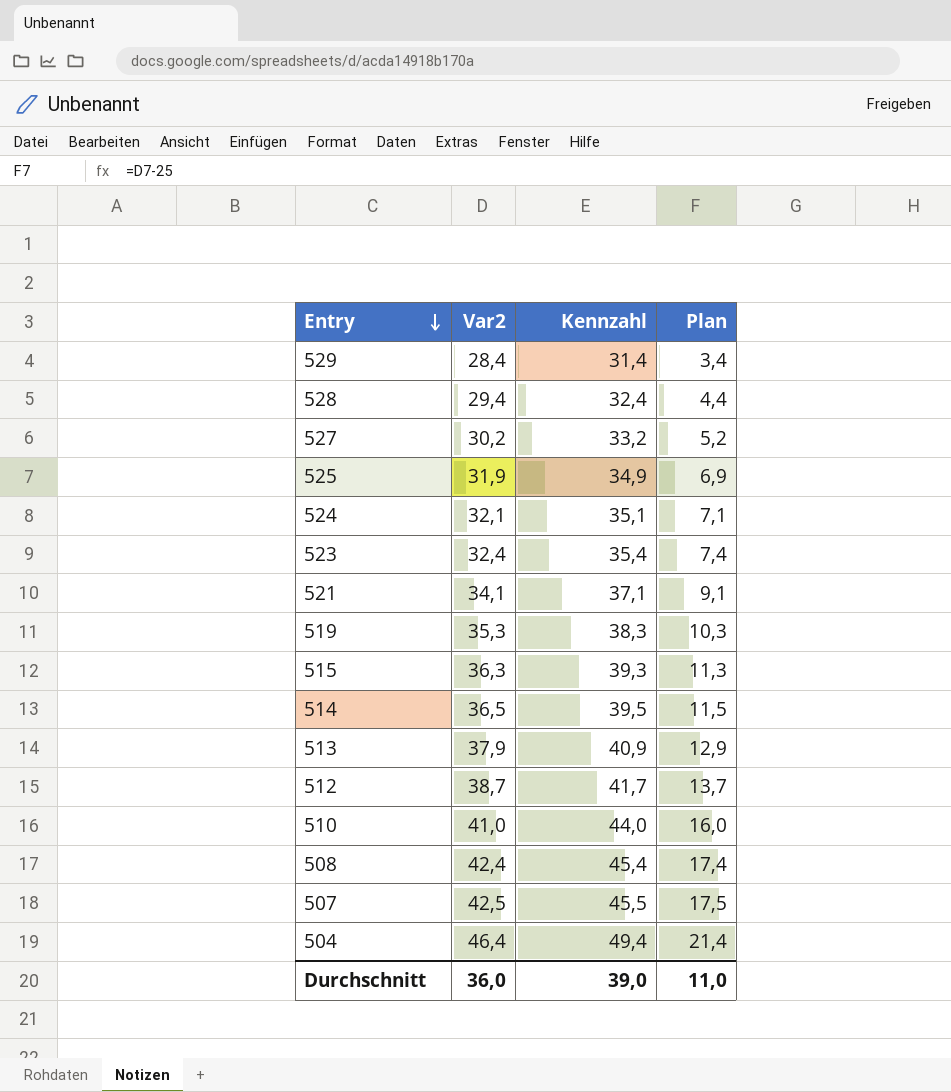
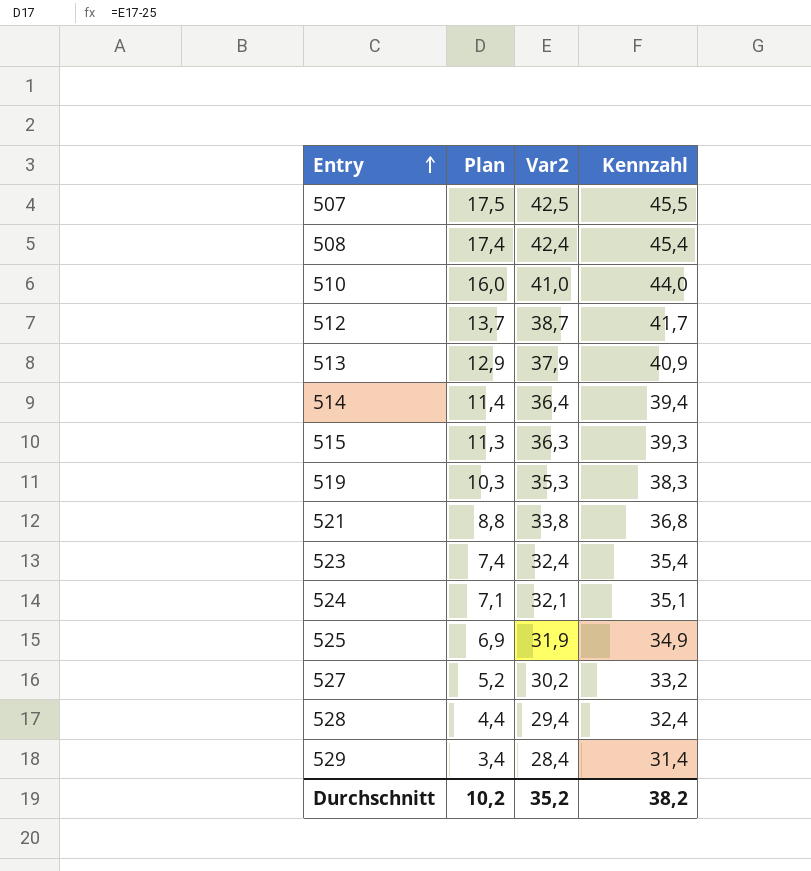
row order: Entry descending -> Entry ascending
column Plan | position: 4 -> 2
row 504: 46,4 | 49,4 | 21,4 -> none
514 | Plan: 11,5 -> 11,4
514 | Var2: 36,5 -> 36,4
514 | Kennzahl: 39,5 -> 39,4
521 | Plan: 9,1 -> 8,8
521 | Var2: 34,1 -> 33,8
521 | Kennzahl: 37,1 -> 36,8
Durchschnitt | Plan: 11,0 -> 10,2
Durchschnitt | Var2: 36,0 -> 35,2
Durchschnitt | Kennzahl: 39,0 -> 38,2

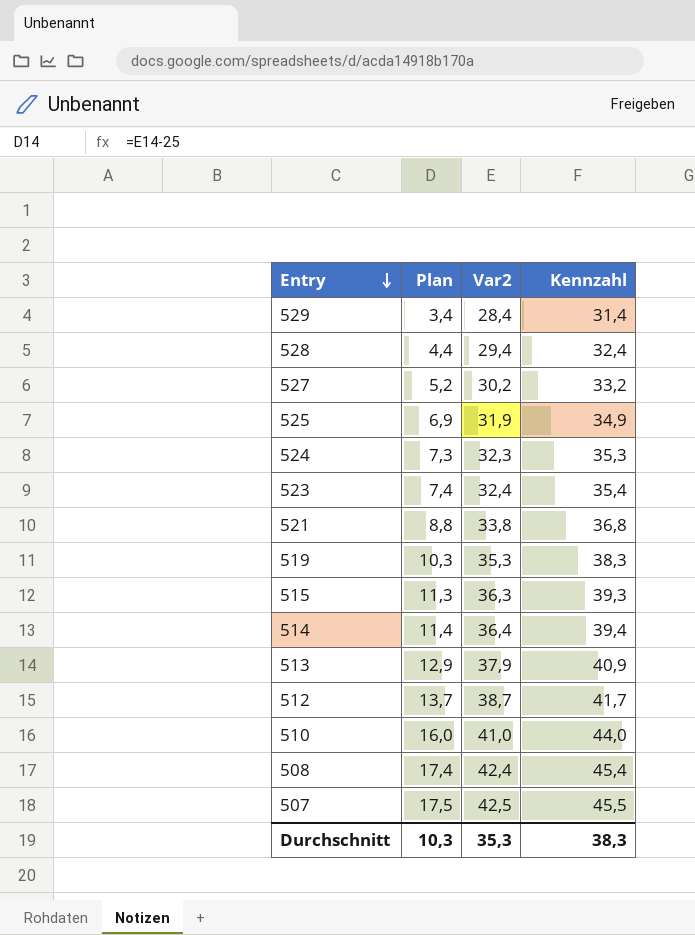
row order: Entry ascending -> Entry descending
524 | Plan: 7,1 -> 7,3
524 | Var2: 32,1 -> 32,3
524 | Kennzahl: 35,1 -> 35,3
Durchschnitt | Plan: 10,2 -> 10,3
Durchschnitt | Var2: 35,2 -> 35,3
Durchschnitt | Kennzahl: 38,2 -> 38,3

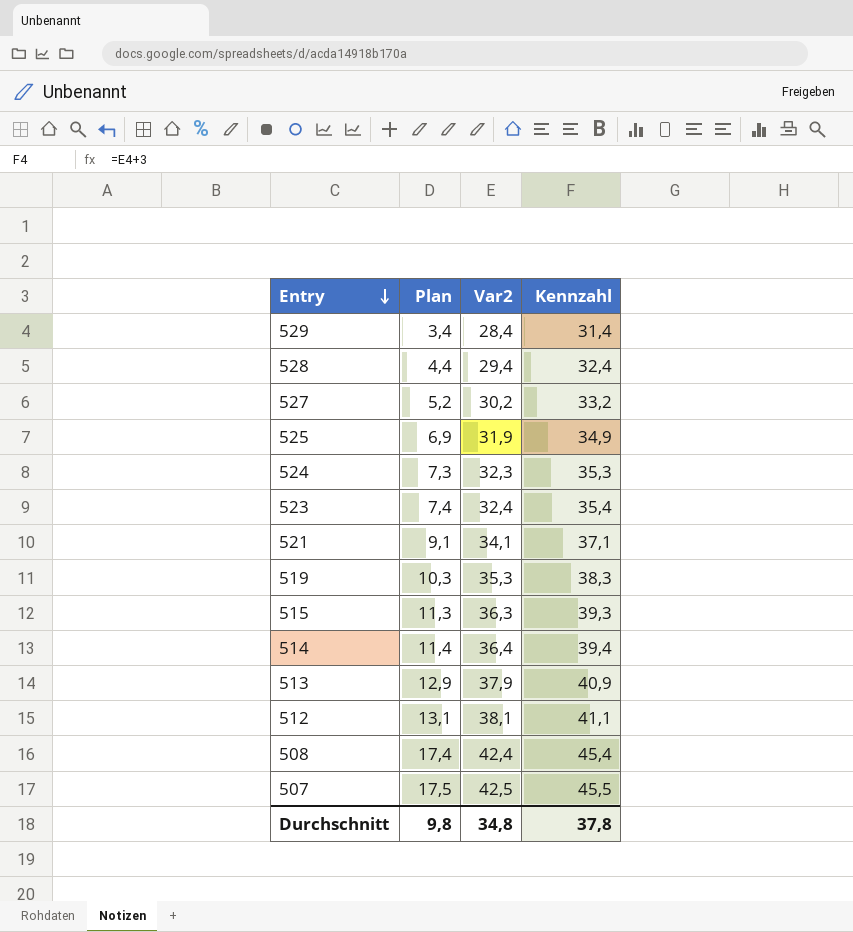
row 510: 16,0 | 41,0 | 44,0 -> none
521 | Plan: 8,8 -> 9,1
521 | Var2: 33,8 -> 34,1
521 | Kennzahl: 36,8 -> 37,1
512 | Plan: 13,7 -> 13,1
512 | Var2: 38,7 -> 38,1
512 | Kennzahl: 41,7 -> 41,1
Durchschnitt | Plan: 10,3 -> 9,8
Durchschnitt | Var2: 35,3 -> 34,8
Durchschnitt | Kennzahl: 38,3 -> 37,8

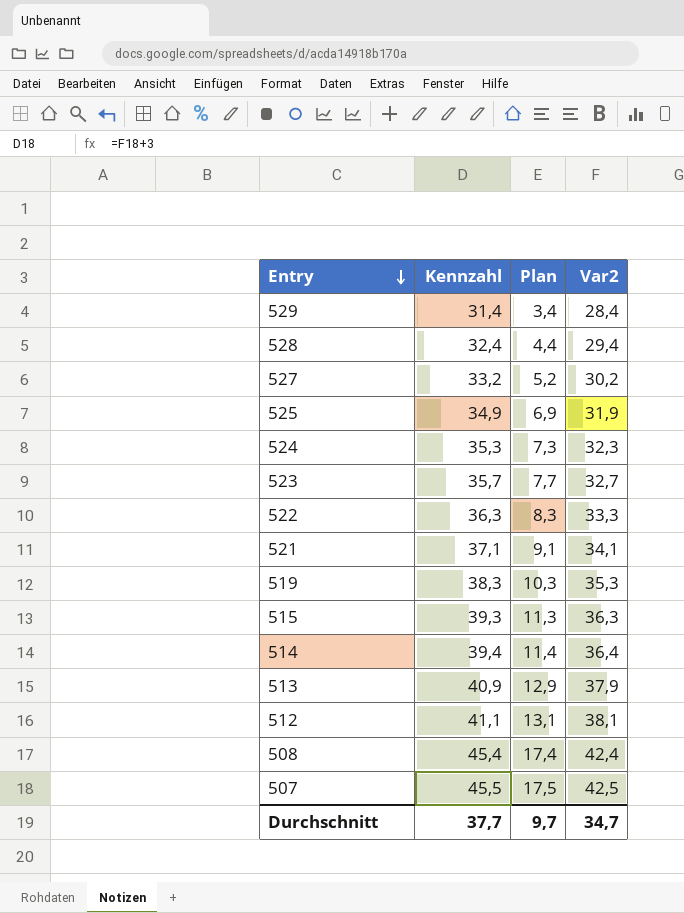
column Kennzahl | position: 4 -> 2
523 | Kennzahl: 35,4 -> 35,7
523 | Plan: 7,4 -> 7,7
523 | Var2: 32,4 -> 32,7
row 522: none -> 36,3 | 8,3 | 33,3
Durchschnitt | Kennzahl: 37,8 -> 37,7
Durchschnitt | Plan: 9,8 -> 9,7
Durchschnitt | Var2: 34,8 -> 34,7

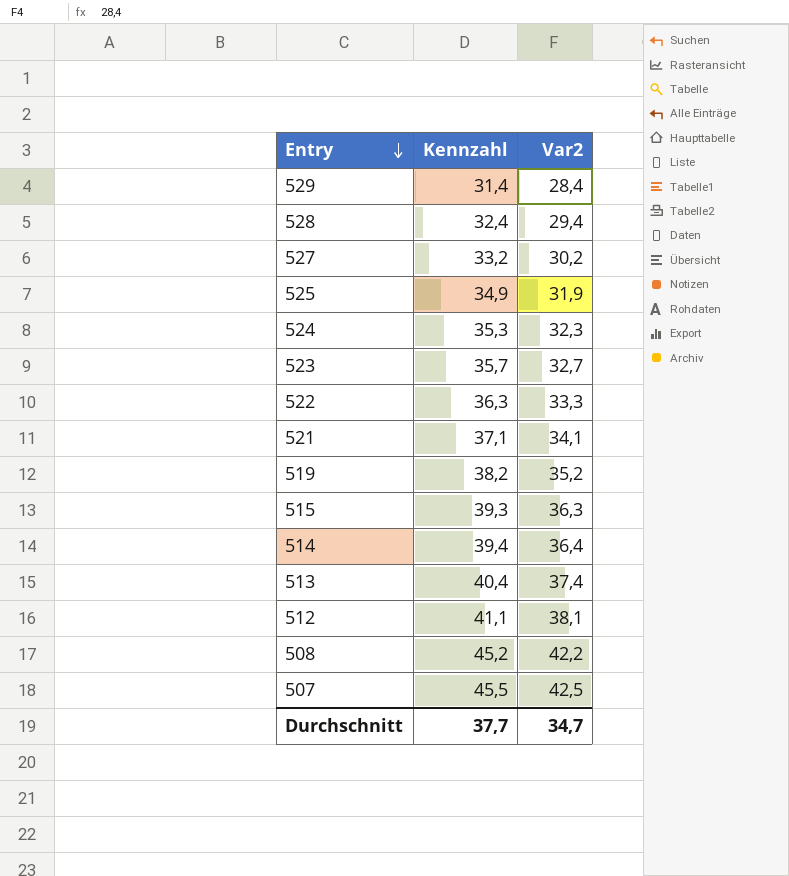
column Plan | formula: [Var2] - 25 -> none
519 | Kennzahl: 38,3 -> 38,2
519 | Var2: 35,3 -> 35,2
513 | Kennzahl: 40,9 -> 40,4
513 | Var2: 37,9 -> 37,4
508 | Kennzahl: 45,4 -> 45,2
508 | Var2: 42,4 -> 42,2

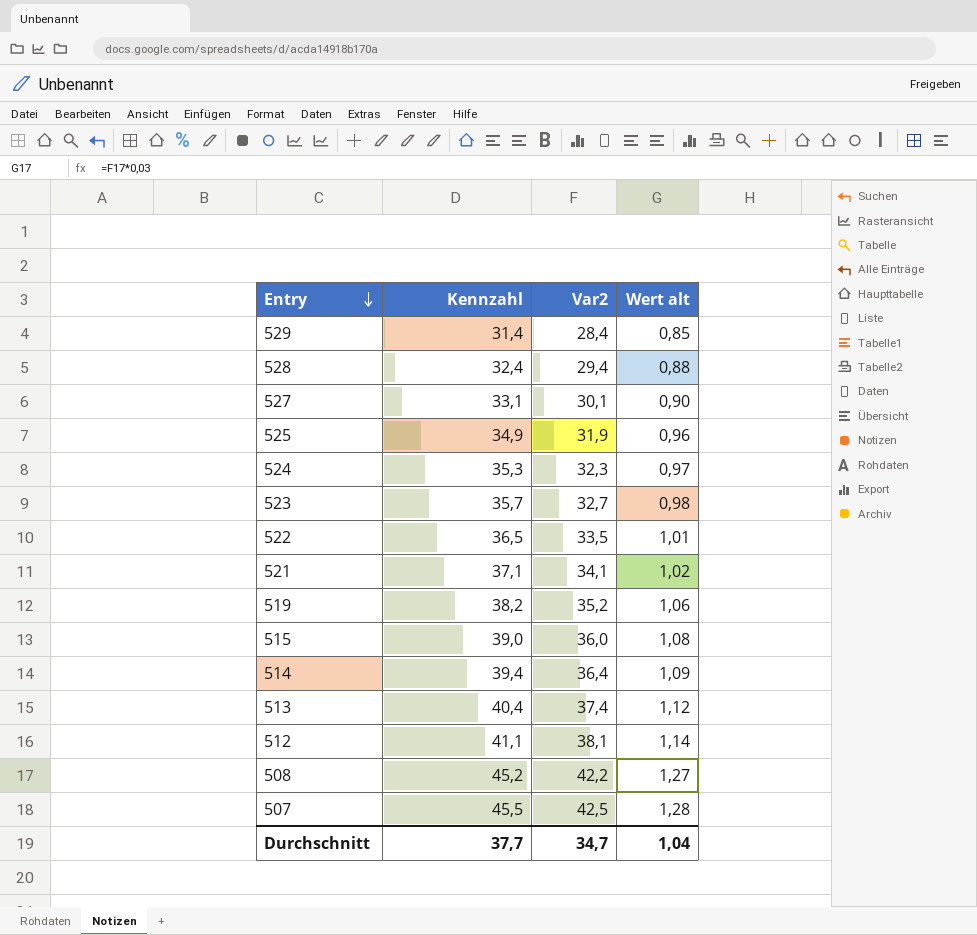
column Wert alt | formula: none -> [Var2] * 0,03
527 | Kennzahl: 33,2 -> 33,1
527 | Var2: 30,2 -> 30,1
522 | Kennzahl: 36,3 -> 36,5
522 | Var2: 33,3 -> 33,5
515 | Kennzahl: 39,3 -> 39,0
515 | Var2: 36,3 -> 36,0

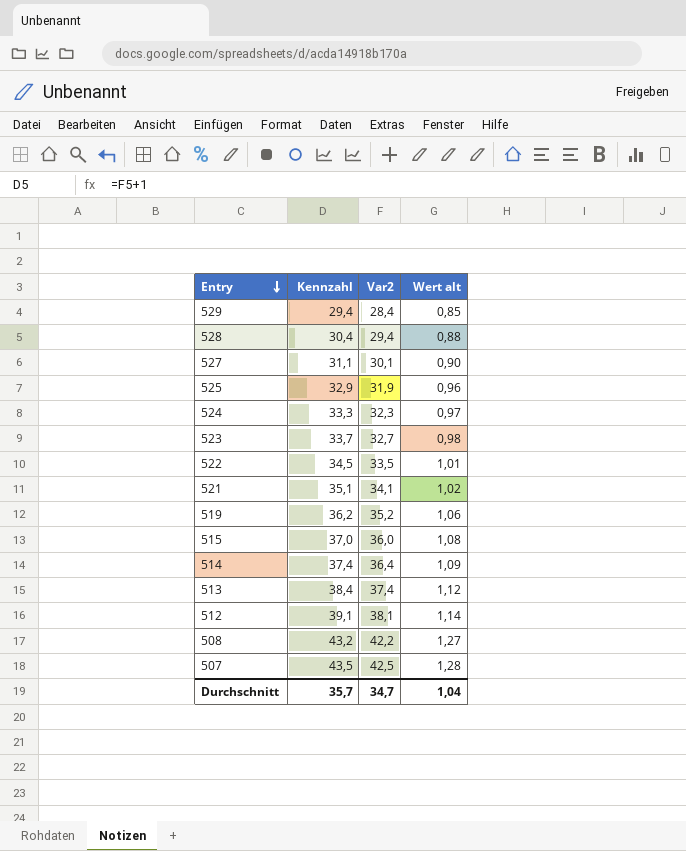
column Kennzahl | formula: [Var2] + 3 -> [Var2] + 1
Durchschnitt | Kennzahl: 37,7 -> 35,7

